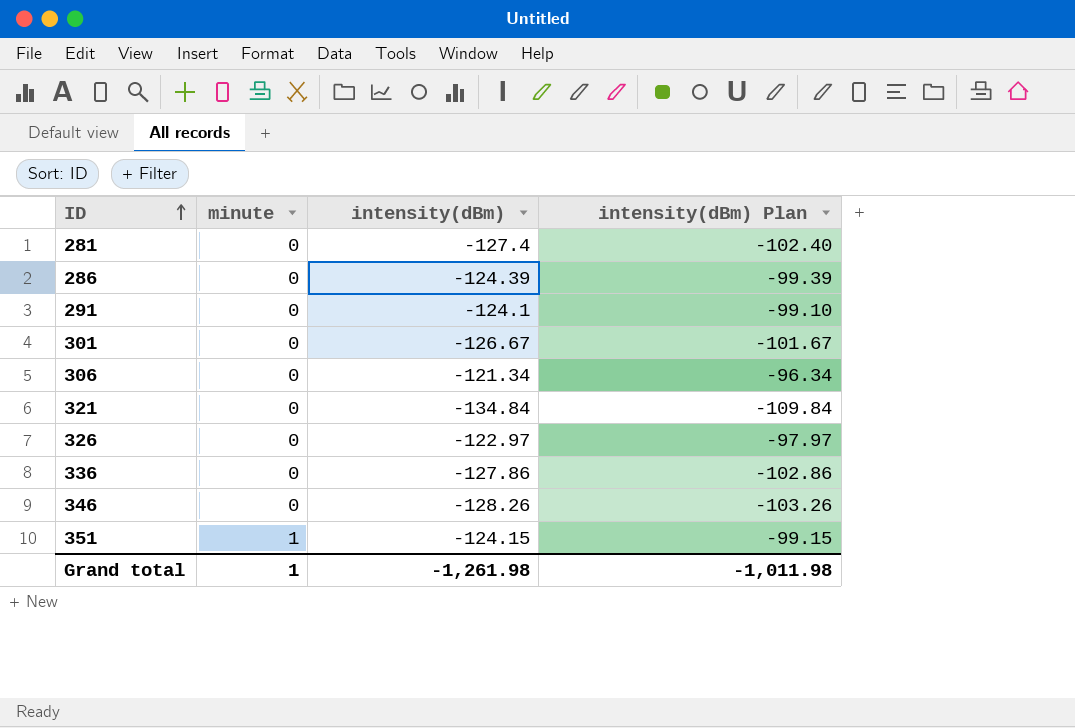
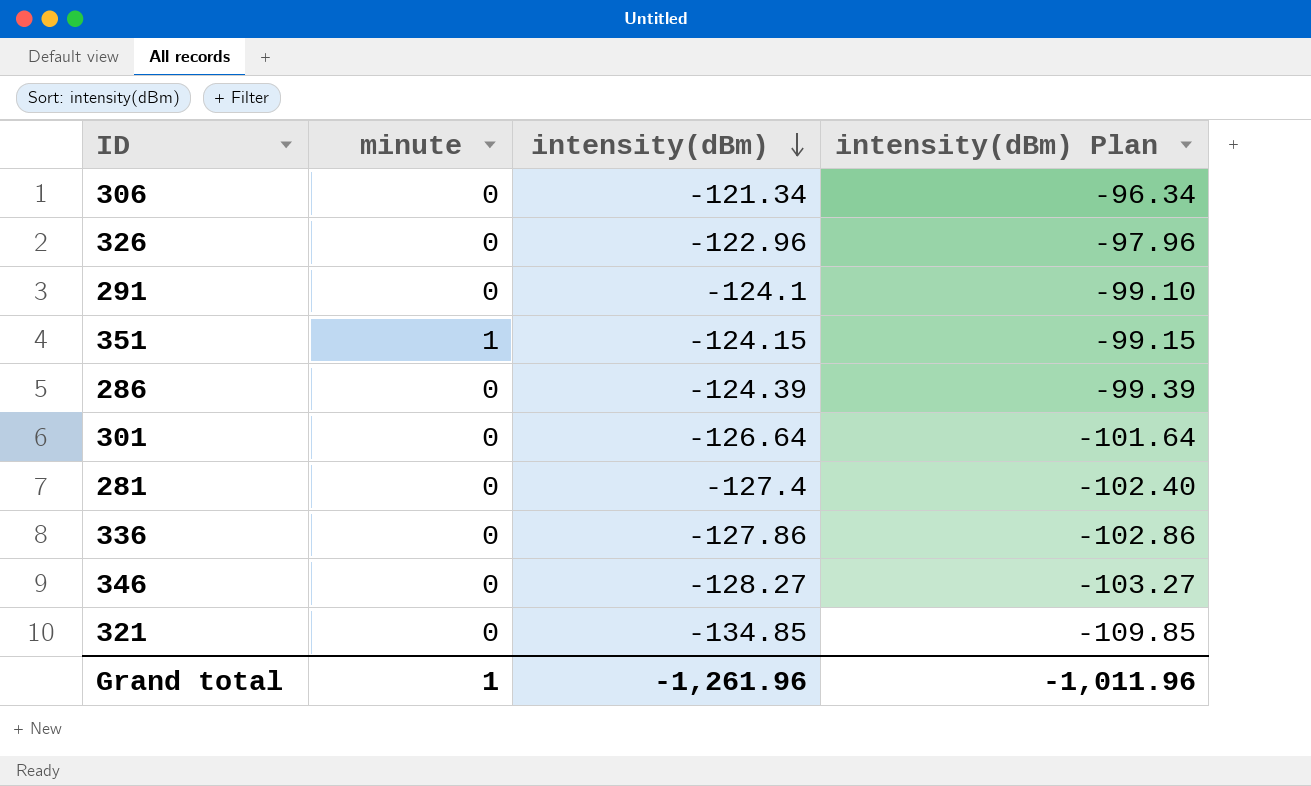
row order: ID ascending -> intensity(dBm) descending
326 | intensity(dBm): -122.97 -> -122.96
326 | intensity(dBm) Plan: -97.97 -> -97.96
301 | intensity(dBm): -126.67 -> -126.64
301 | intensity(dBm) Plan: -101.67 -> -101.64
346 | intensity(dBm): -128.26 -> -128.27
346 | intensity(dBm) Plan: -103.26 -> -103.27
321 | intensity(dBm): -134.84 -> -134.85
321 | intensity(dBm) Plan: -109.84 -> -109.85
Grand total | intensity(dBm): -1,261.98 -> -1,261.96
Grand total | intensity(dBm) Plan: -1,011.98 -> -1,011.96

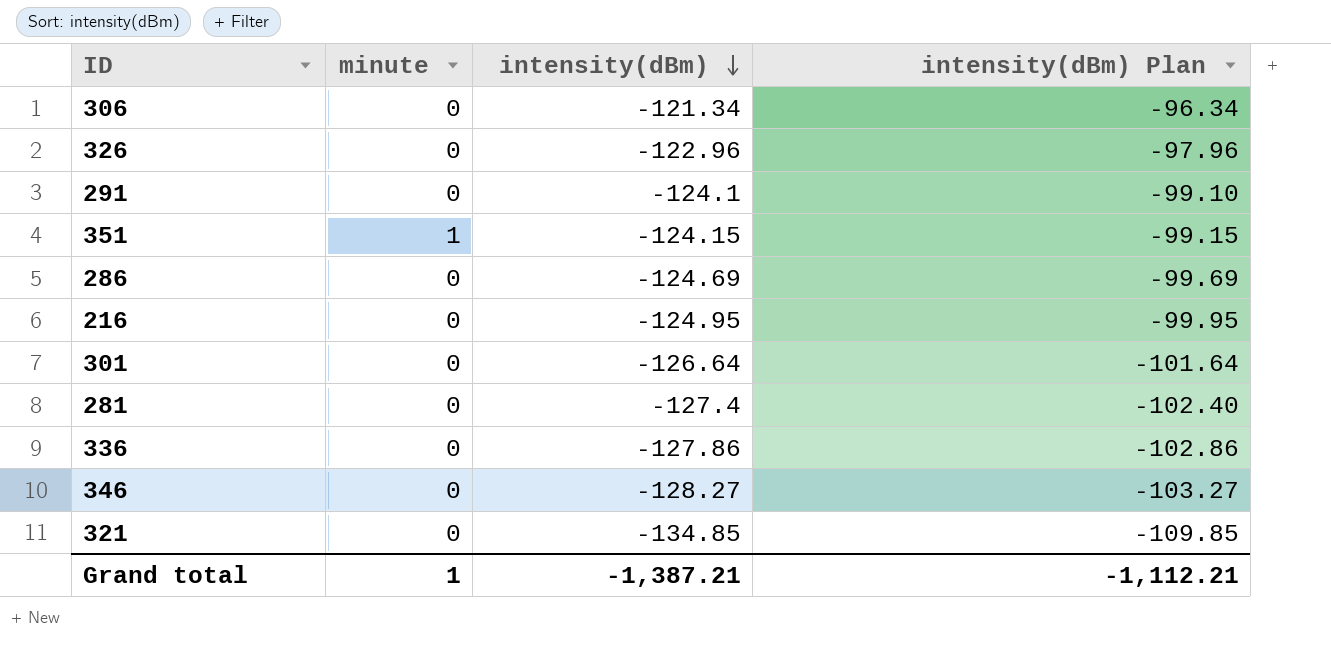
286 | intensity(dBm): -124.39 -> -124.69
286 | intensity(dBm) Plan: -99.39 -> -99.69
row 216: none -> 0 | -124.95 | -99.95
Grand total | intensity(dBm): -1,261.96 -> -1,387.21
Grand total | intensity(dBm) Plan: -1,011.96 -> -1,112.21

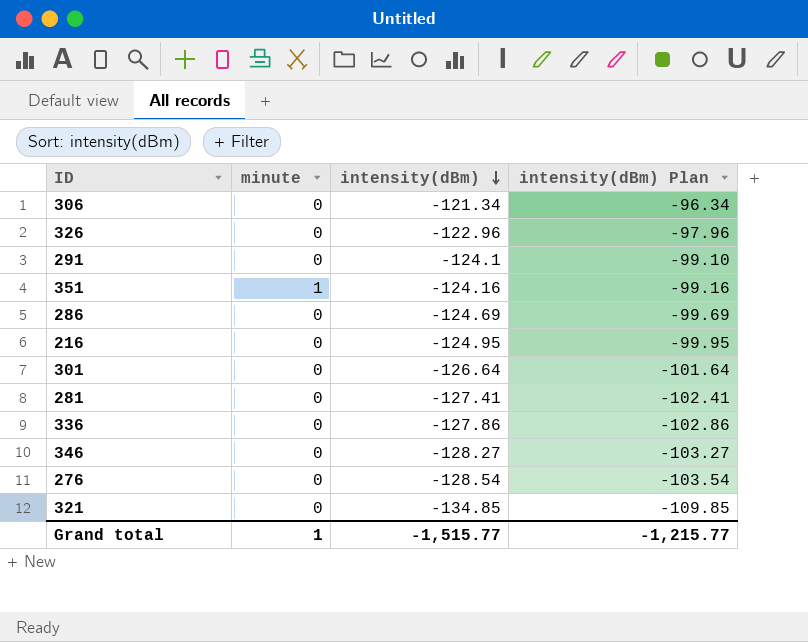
351 | intensity(dBm): -124.15 -> -124.16
351 | intensity(dBm) Plan: -99.15 -> -99.16
281 | intensity(dBm): -127.4 -> -127.41
281 | intensity(dBm) Plan: -102.40 -> -102.41
row 276: none -> 0 | -128.54 | -103.54
Grand total | intensity(dBm): -1,387.21 -> -1,515.77
Grand total | intensity(dBm) Plan: -1,112.21 -> -1,215.77

